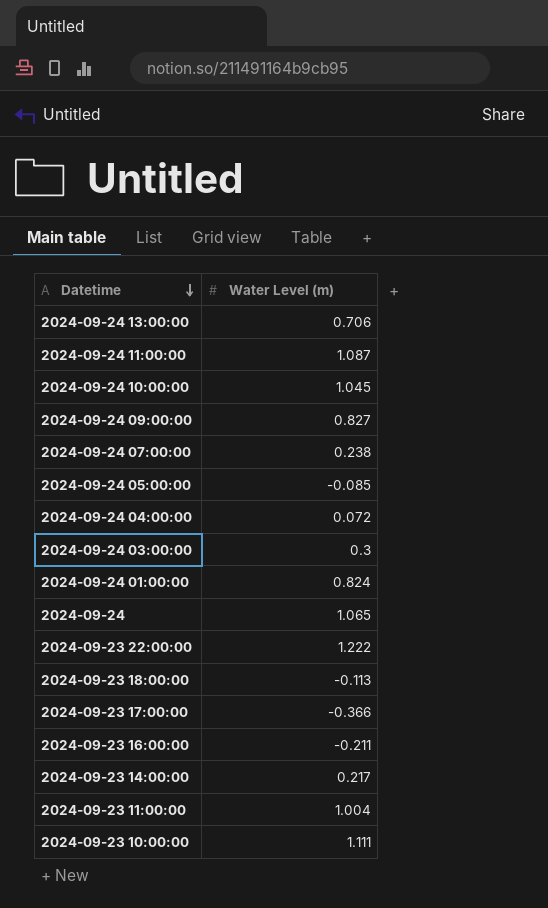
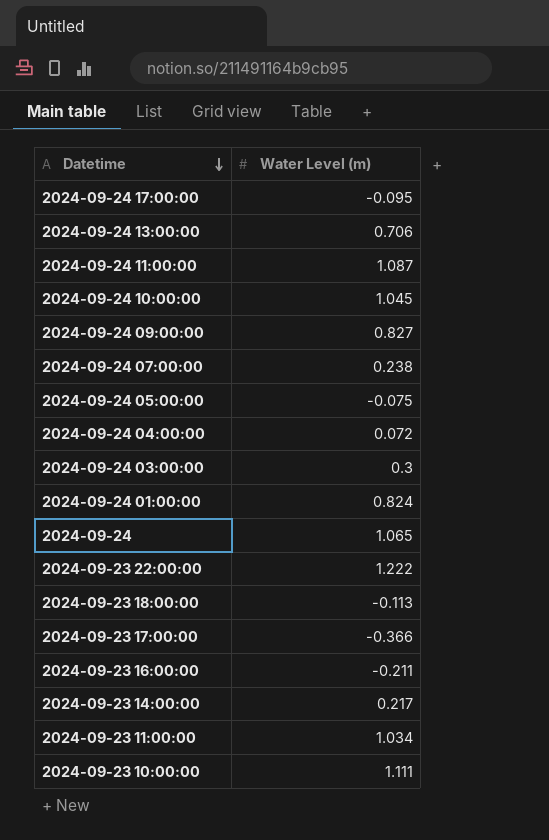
row 2024-09-24 17:00:00: none -> -0.095
2024-09-24 05:00:00 | Water Level (m): -0.085 -> -0.075
2024-09-23 11:00:00 | Water Level (m): 1.004 -> 1.034

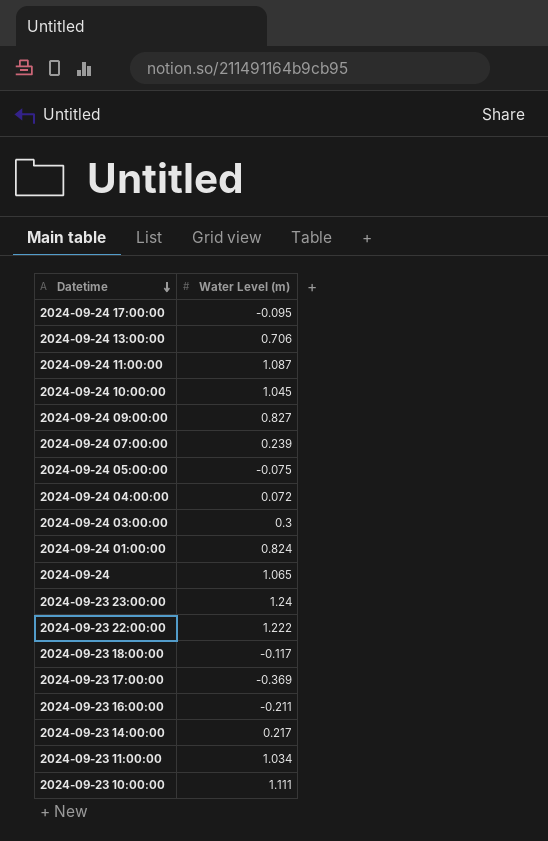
2024-09-24 07:00:00 | Water Level (m): 0.238 -> 0.239
row 2024-09-23 23:00:00: none -> 1.24
2024-09-23 18:00:00 | Water Level (m): -0.113 -> -0.117
2024-09-23 17:00:00 | Water Level (m): -0.366 -> -0.369

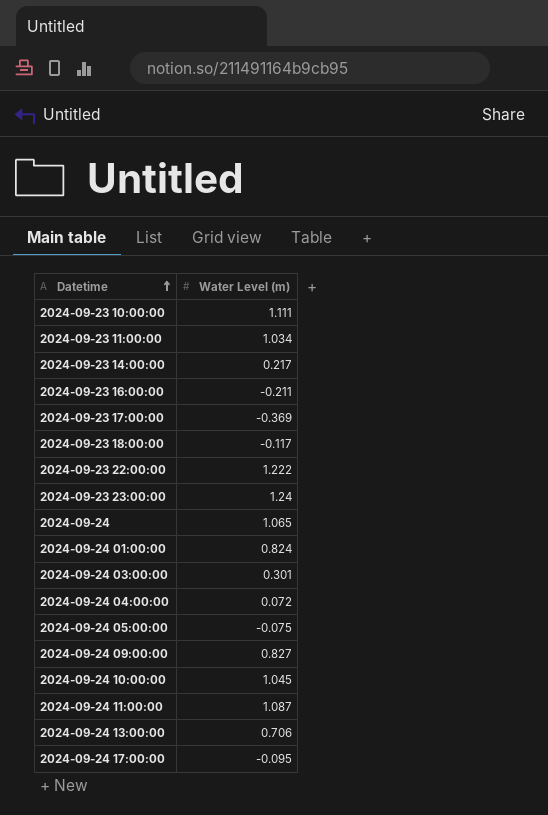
row order: Datetime descending -> Datetime ascending
row 2024-09-24 07:00:00: 0.239 -> none
2024-09-24 03:00:00 | Water Level (m): 0.3 -> 0.301

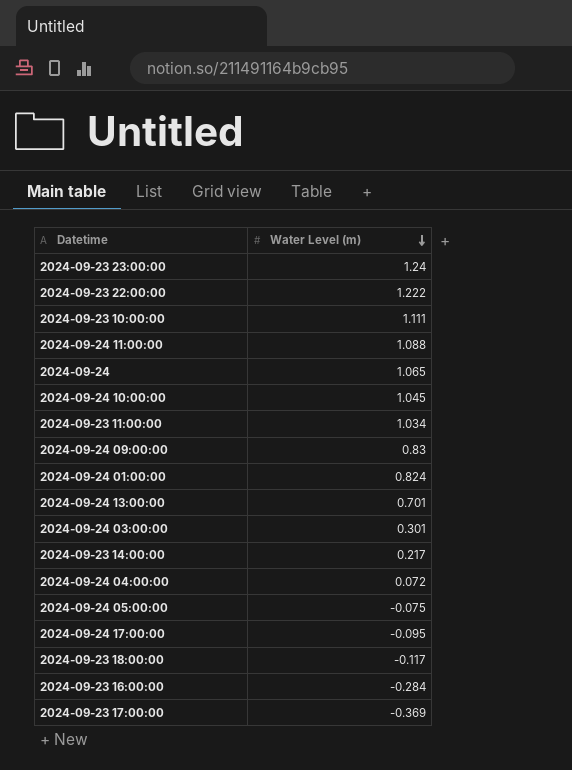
row order: Datetime ascending -> Water Level (m) descending
2024-09-24 11:00:00 | Water Level (m): 1.087 -> 1.088
2024-09-24 09:00:00 | Water Level (m): 0.827 -> 0.83
2024-09-24 13:00:00 | Water Level (m): 0.706 -> 0.701
2024-09-23 16:00:00 | Water Level (m): -0.211 -> -0.284

